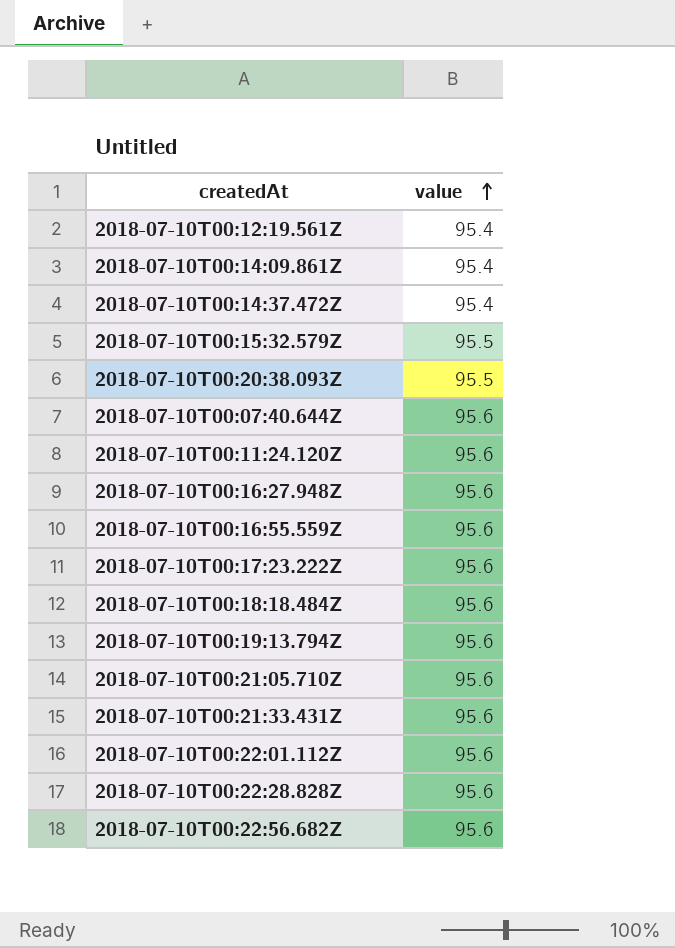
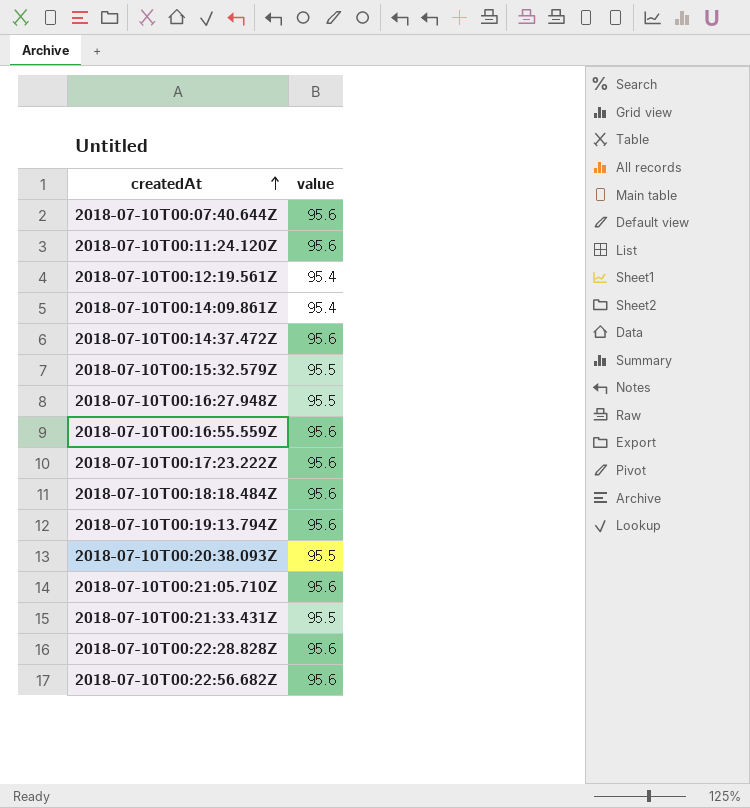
row order: value ascending -> createdAt ascending
row 2018-07-10T00:22:01.112Z: 95.6 -> none
2018-07-10T00:14:37.472Z | value: 95.4 -> 95.6
2018-07-10T00:16:27.948Z | value: 95.6 -> 95.5
2018-07-10T00:21:33.431Z | value: 95.6 -> 95.5

